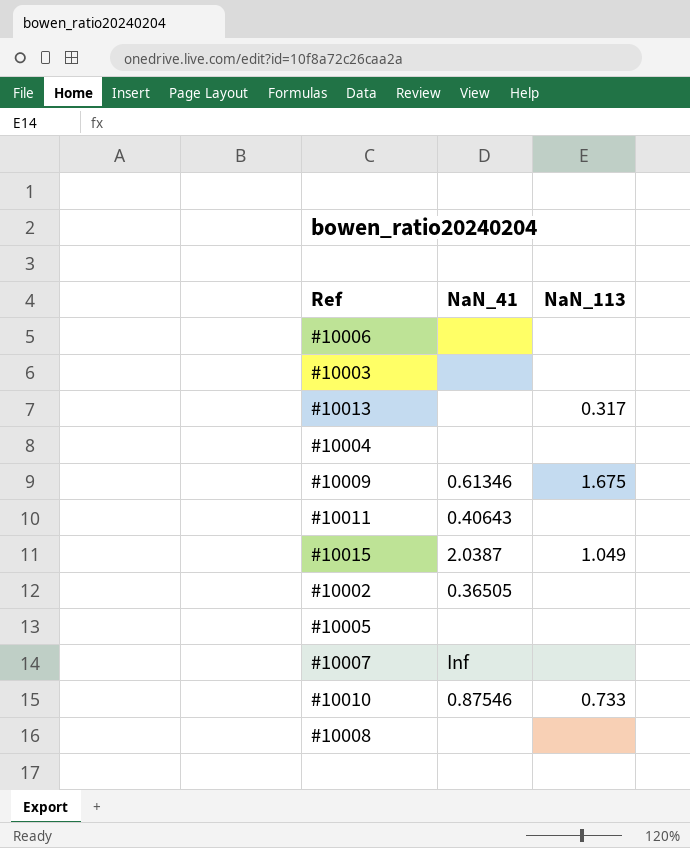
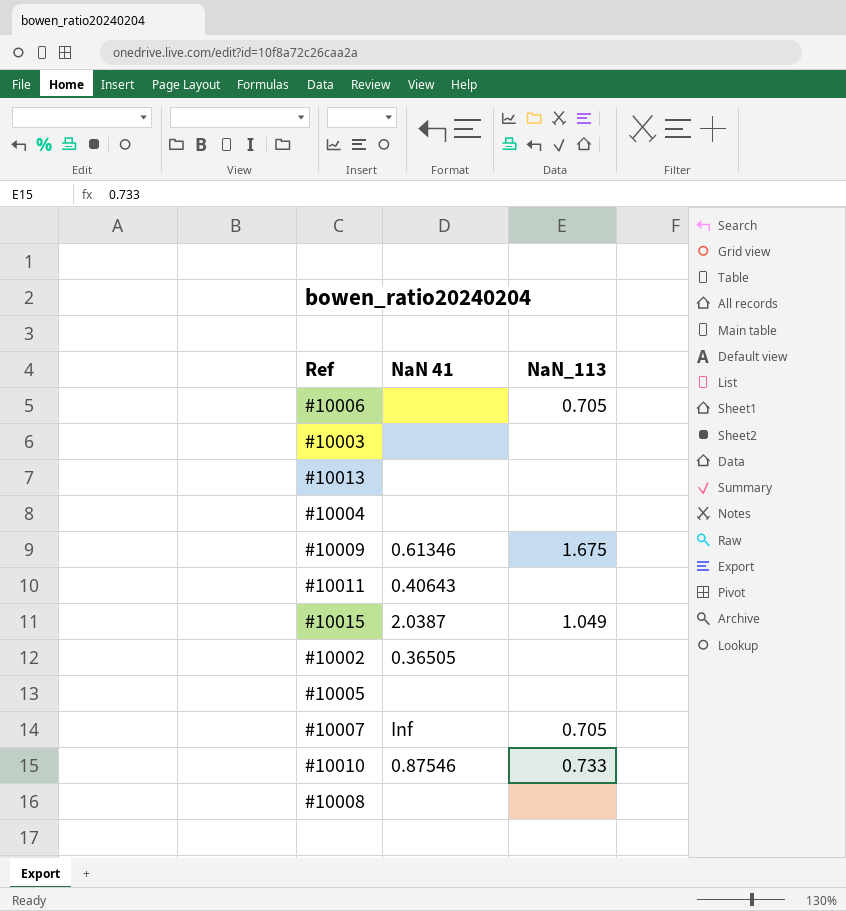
column name: NaN_41 -> NaN 41
#10006 | NaN_113: none -> 0.705
#10013 | NaN_113: 0.317 -> none
#10007 | NaN_113: none -> 0.705

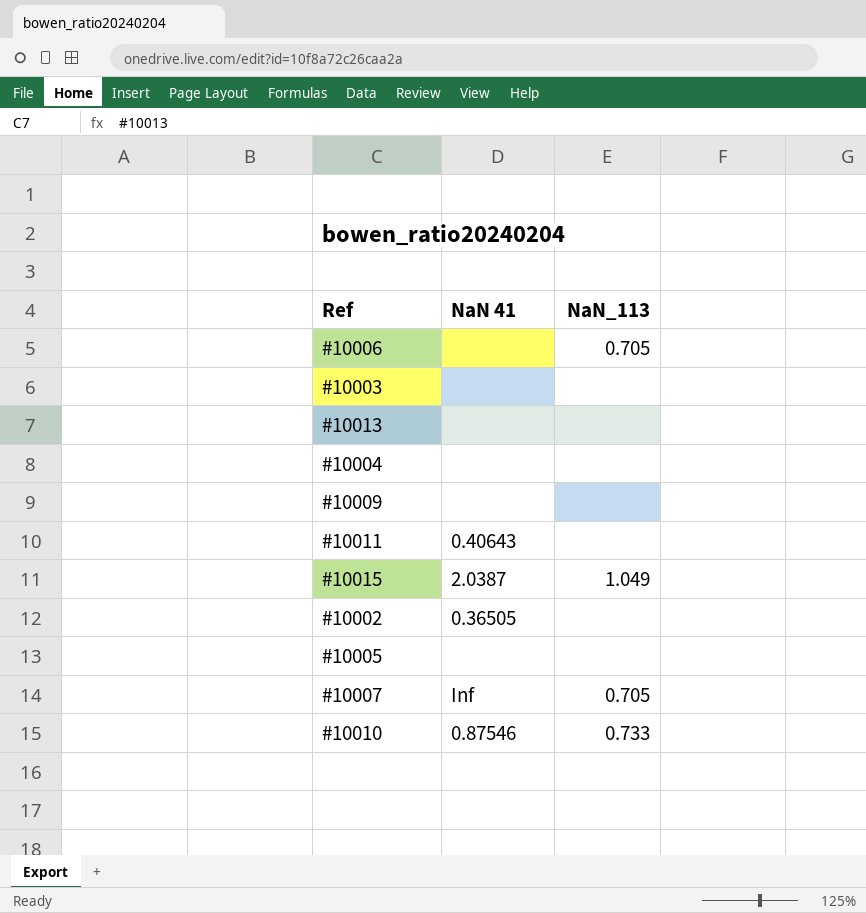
row #10008: none | none -> none
#10009 | NaN 41: 0.61346 -> none
#10009 | NaN_113: 1.675 -> none

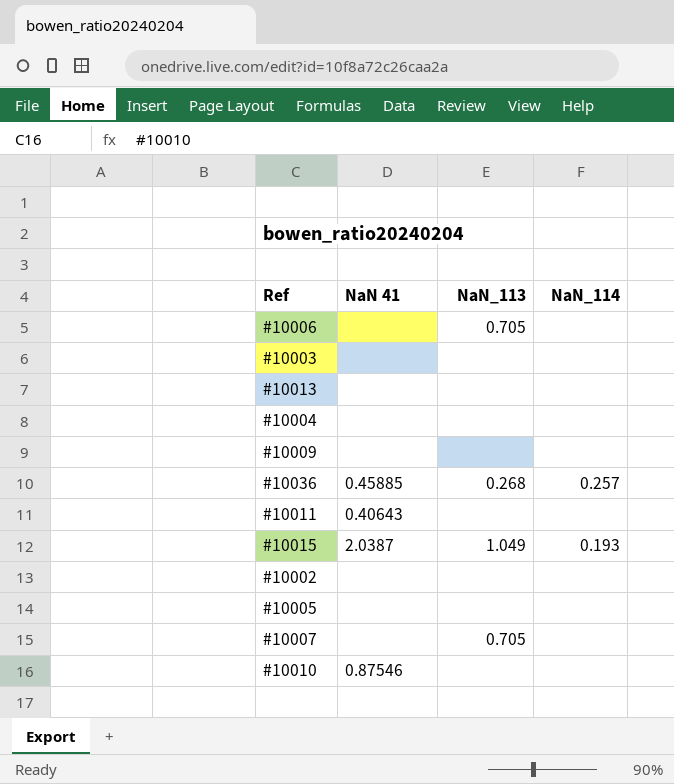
column NaN_114 | position: none -> 4
row #10036: none -> 0.45885 | 0.268 | 0.257
#10002 | NaN 41: 0.36505 -> none
#10007 | NaN 41: Inf -> none
#10010 | NaN_113: 0.733 -> none

